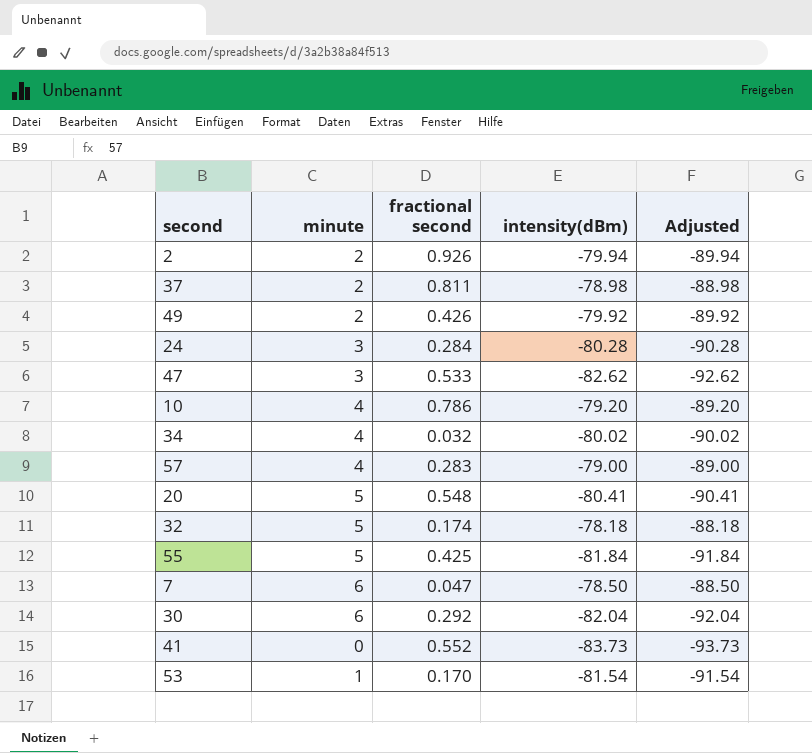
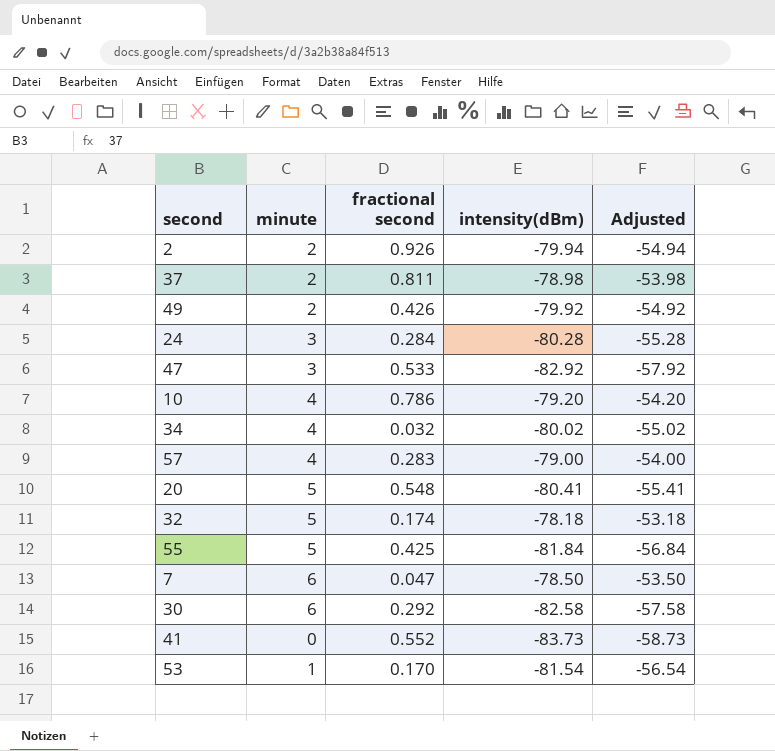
column Adjusted | formula: [intensity(dBm)] - 10 -> [intensity(dBm)] + 25
47 | intensity(dBm): -82.62 -> -82.92
30 | intensity(dBm): -82.04 -> -82.58

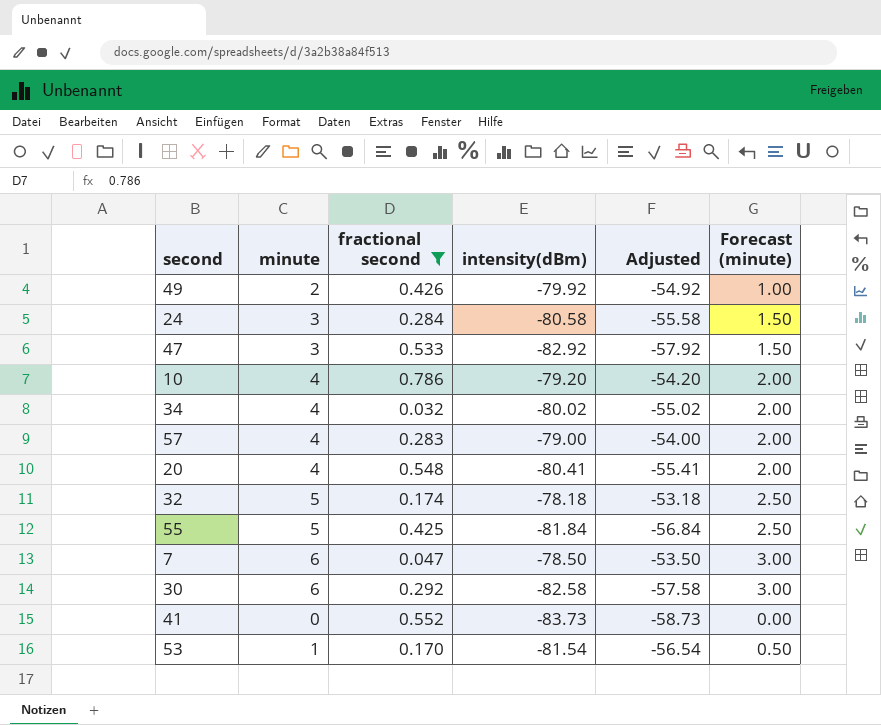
filter: none -> fractional second <= 0.786
column Forecast (minute) | formula: none -> [minute] * 0.5
24 | intensity(dBm): -80.28 -> -80.58
24 | Adjusted: -55.28 -> -55.58
20 | minute: 5 -> 4

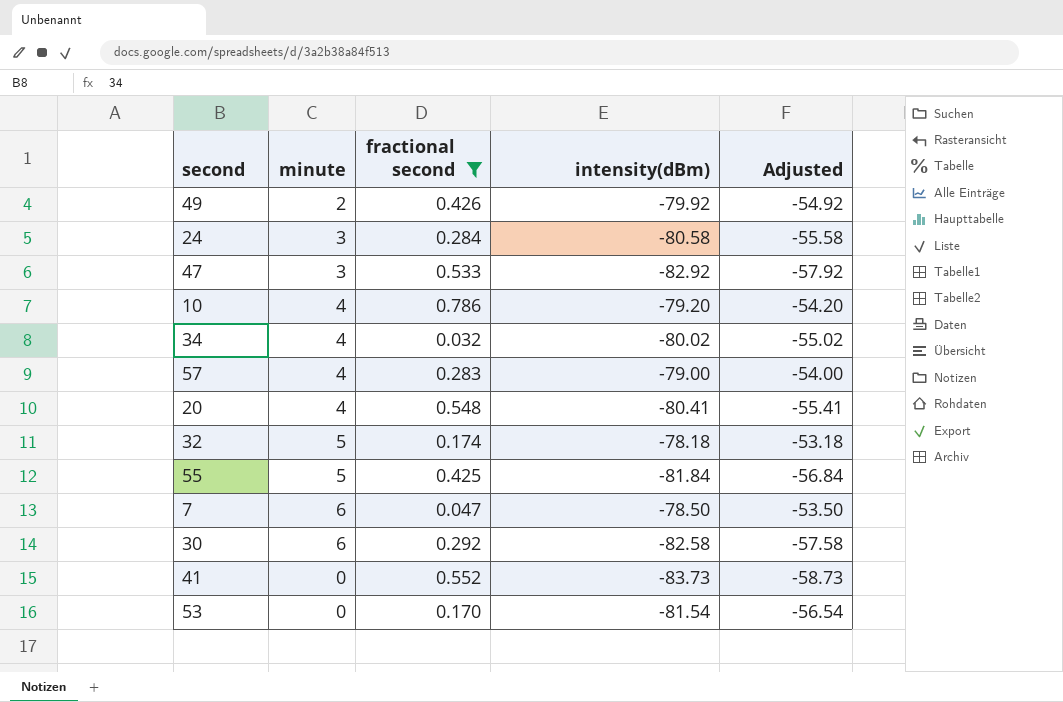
column Forecast (minute) | formula: [minute] * 0.5 -> none
53 | minute: 1 -> 0

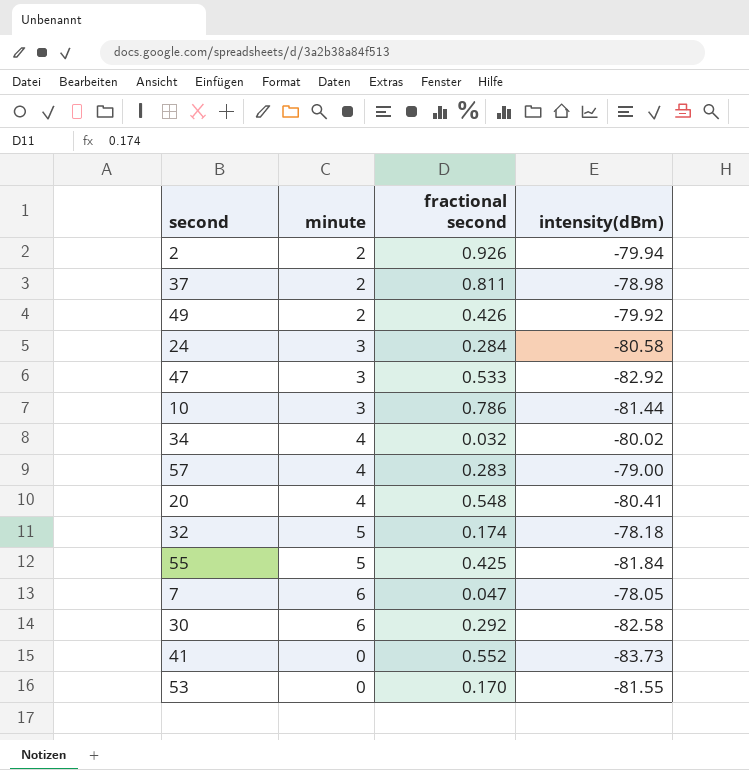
filter: fractional second <= 0.786 -> none
column Adjusted | formula: [intensity(dBm)] + 25 -> none
10 | minute: 4 -> 3
10 | intensity(dBm): -79.20 -> -81.44
7 | intensity(dBm): -78.50 -> -78.05
53 | intensity(dBm): -81.54 -> -81.55

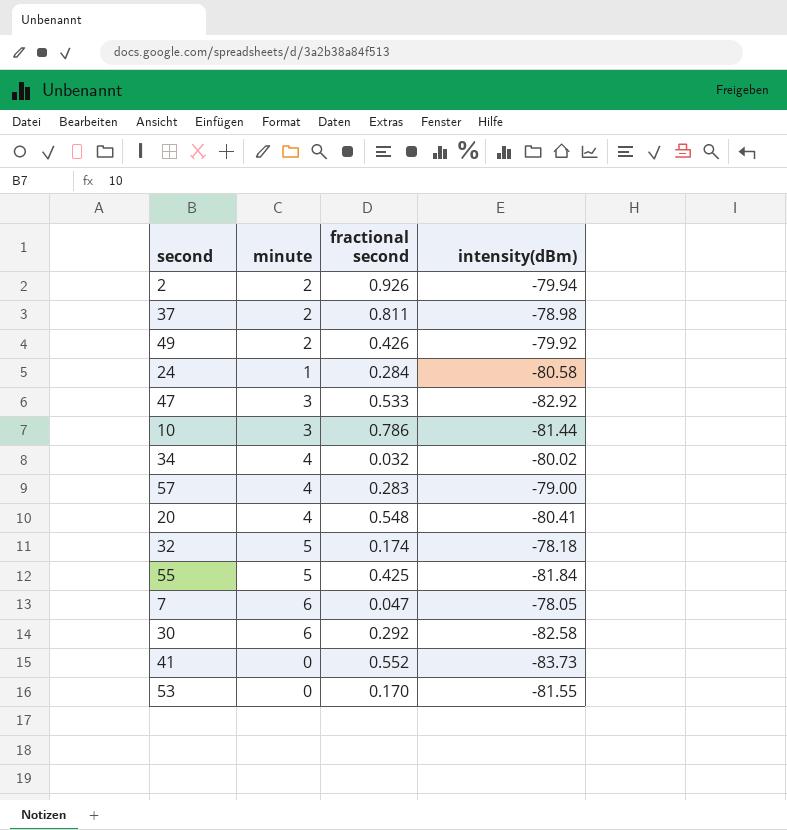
24 | minute: 3 -> 1

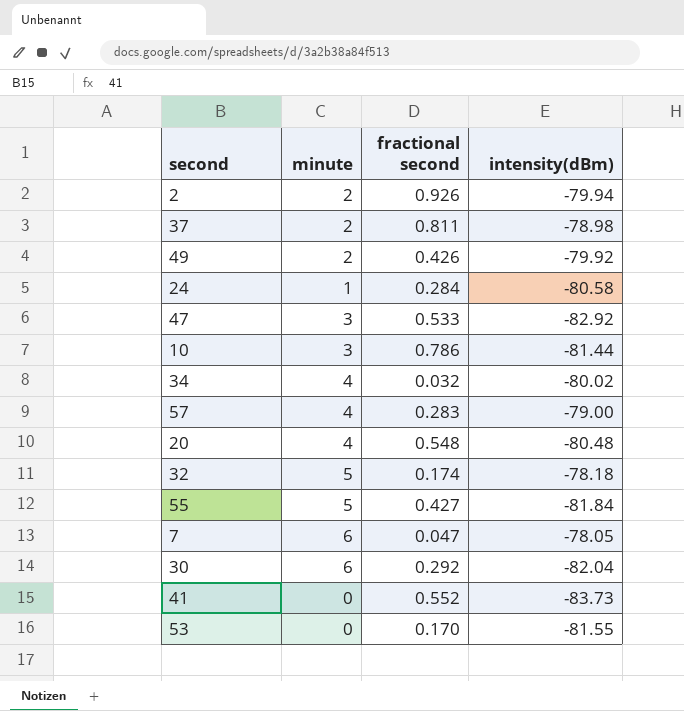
20 | intensity(dBm): -80.41 -> -80.48
55 | fractional second: 0.425 -> 0.427
30 | intensity(dBm): -82.58 -> -82.04

